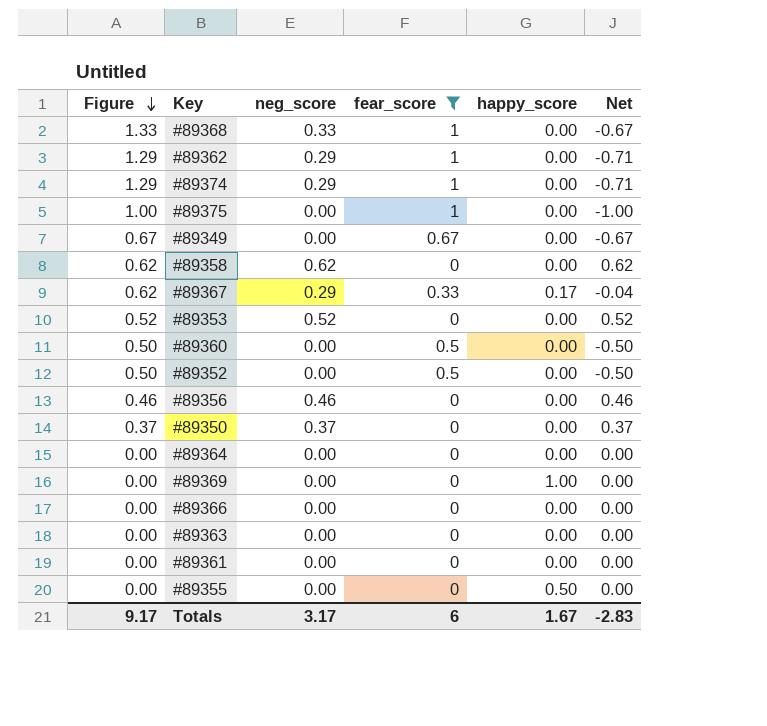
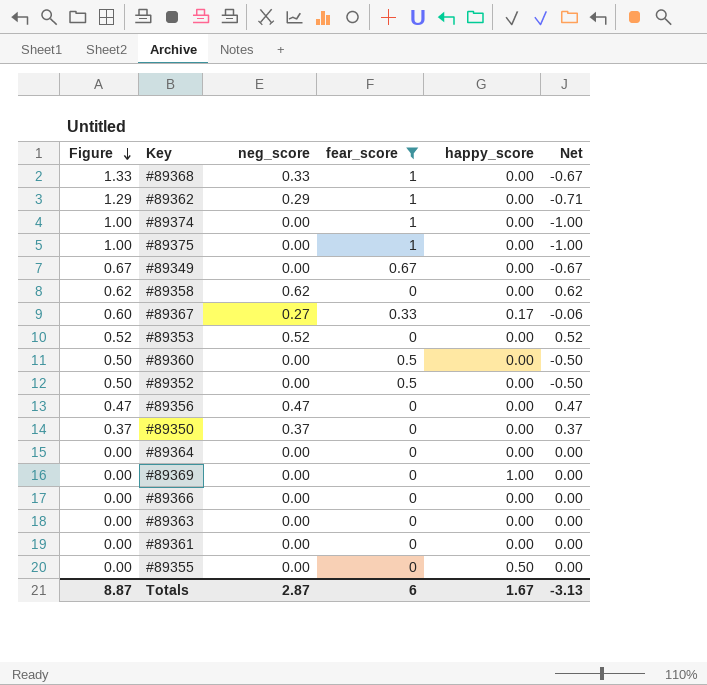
#89374 | Figure: 1.29 -> 1.00
#89374 | neg_score: 0.29 -> 0.00
#89374 | Net: -0.71 -> -1.00
#89367 | Figure: 0.62 -> 0.60
#89367 | neg_score: 0.29 -> 0.27
#89367 | Net: -0.04 -> -0.06
#89356 | Figure: 0.46 -> 0.47
#89356 | neg_score: 0.46 -> 0.47
#89356 | Net: 0.46 -> 0.47
Totals | Figure: 9.17 -> 8.87
Totals | neg_score: 3.17 -> 2.87
Totals | Net: -2.83 -> -3.13

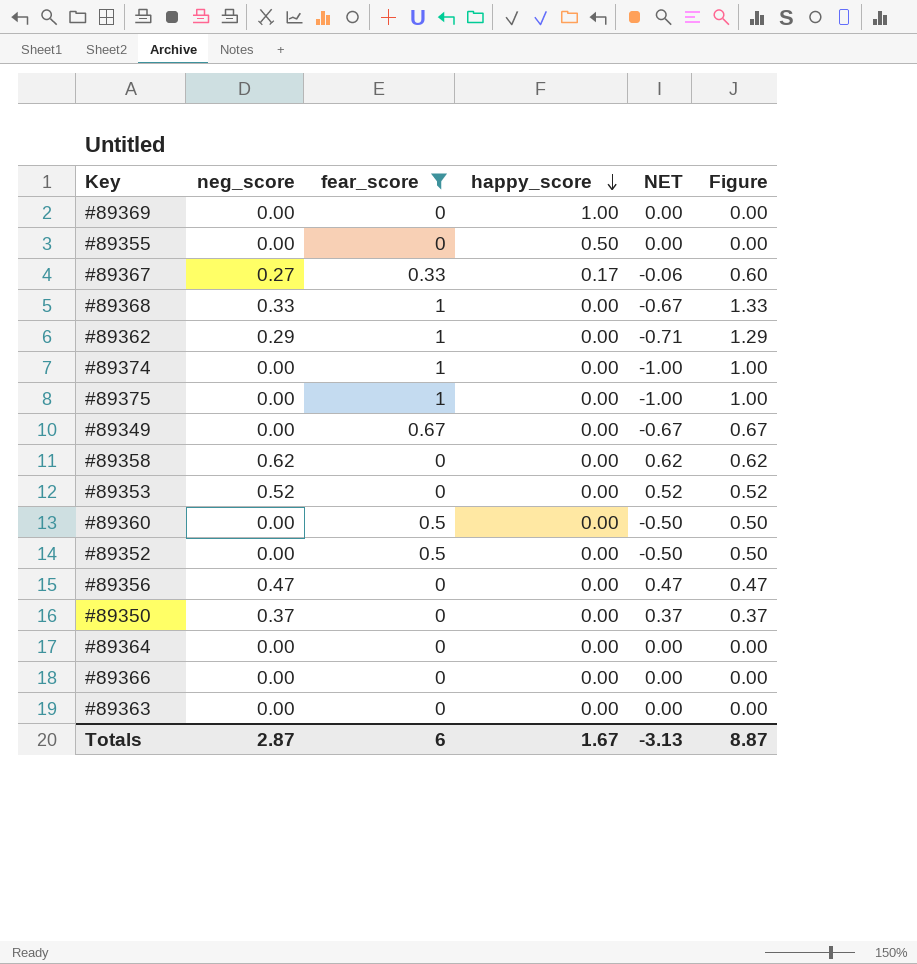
row order: Figure descending -> happy_score descending
column name: Net -> NET
column Figure | position: 1 -> 6
row #89361: 0.00 | 0.00 | 0 | 0.00 | 0.00 -> none

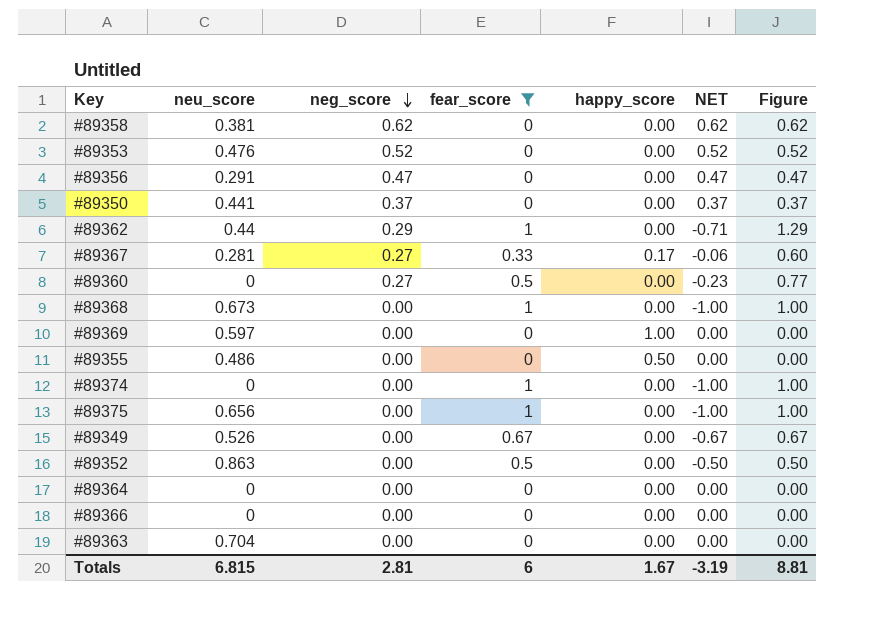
row order: happy_score descending -> neg_score descending
column neu_score | position: none -> 2
#89360 | neg_score: 0.00 -> 0.27
#89360 | NET: -0.50 -> -0.23
#89360 | Figure: 0.50 -> 0.77
#89368 | neg_score: 0.33 -> 0.00
#89368 | NET: -0.67 -> -1.00
#89368 | Figure: 1.33 -> 1.00
Totals | neg_score: 2.87 -> 2.81
Totals | NET: -3.13 -> -3.19
Totals | Figure: 8.87 -> 8.81

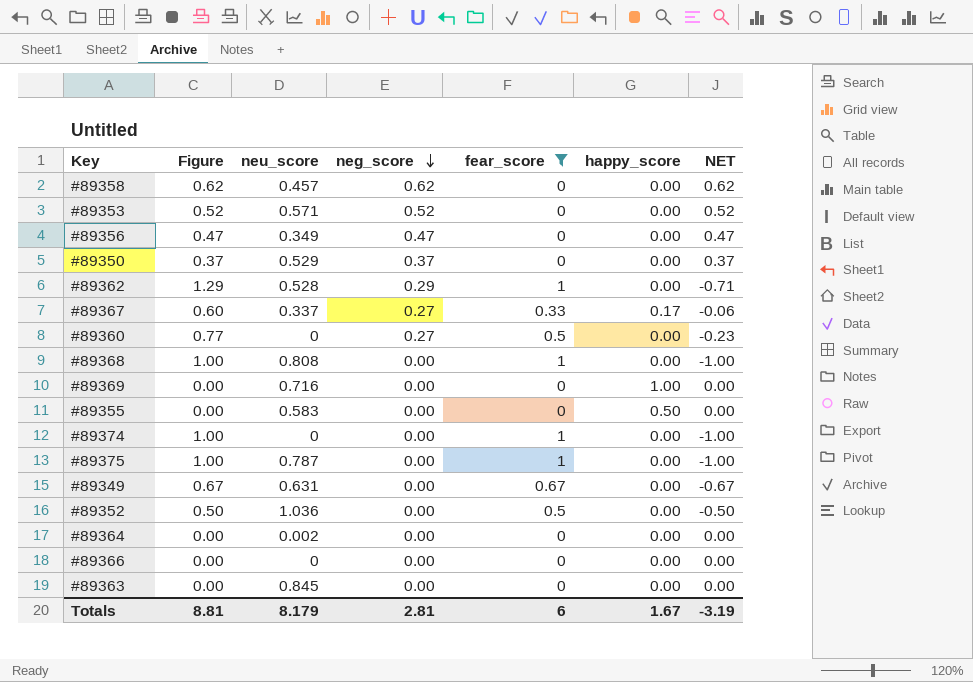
column Figure | position: 7 -> 2
#89358 | neu_score: 0.381 -> 0.457
#89353 | neu_score: 0.476 -> 0.571
#89356 | neu_score: 0.291 -> 0.349
#89350 | neu_score: 0.441 -> 0.529
#89362 | neu_score: 0.44 -> 0.528
#89367 | neu_score: 0.281 -> 0.337
#89368 | neu_score: 0.673 -> 0.808
#89369 | neu_score: 0.597 -> 0.716
#89355 | neu_score: 0.486 -> 0.583
#89375 | neu_score: 0.656 -> 0.787
#89349 | neu_score: 0.526 -> 0.631
#89352 | neu_score: 0.863 -> 1.036
#89364 | neu_score: 0 -> 0.002
#89363 | neu_score: 0.704 -> 0.845
Totals | neu_score: 6.815 -> 8.179

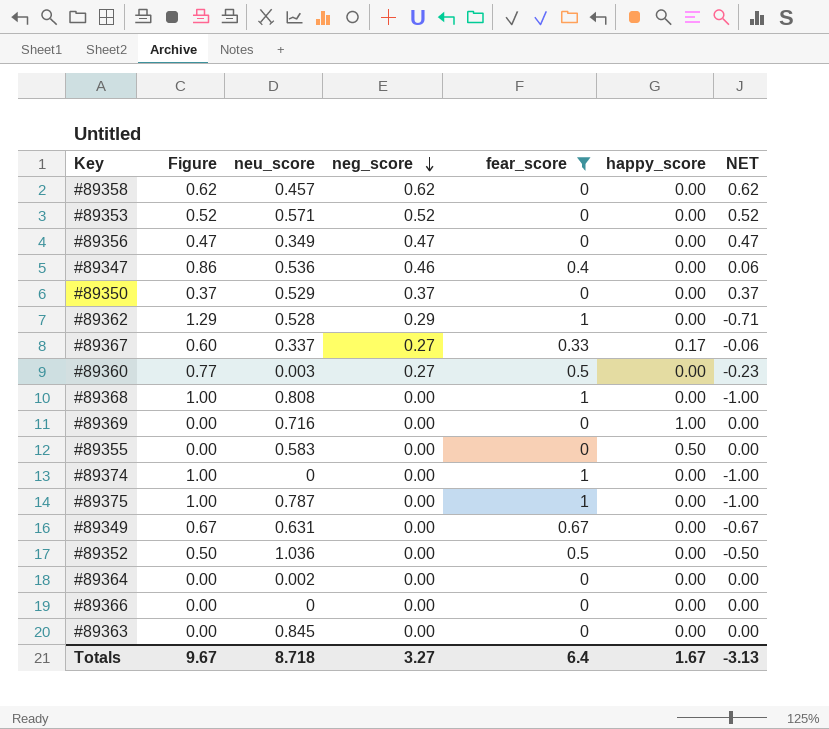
row #89347: none -> 0.86 | 0.536 | 0.46 | 0.4 | 0.00 | 0.06
#89360 | neu_score: 0 -> 0.003
Totals | Figure: 8.81 -> 9.67
Totals | neu_score: 8.179 -> 8.718
Totals | neg_score: 2.81 -> 3.27
Totals | fear_score: 6 -> 6.4
Totals | NET: -3.19 -> -3.13

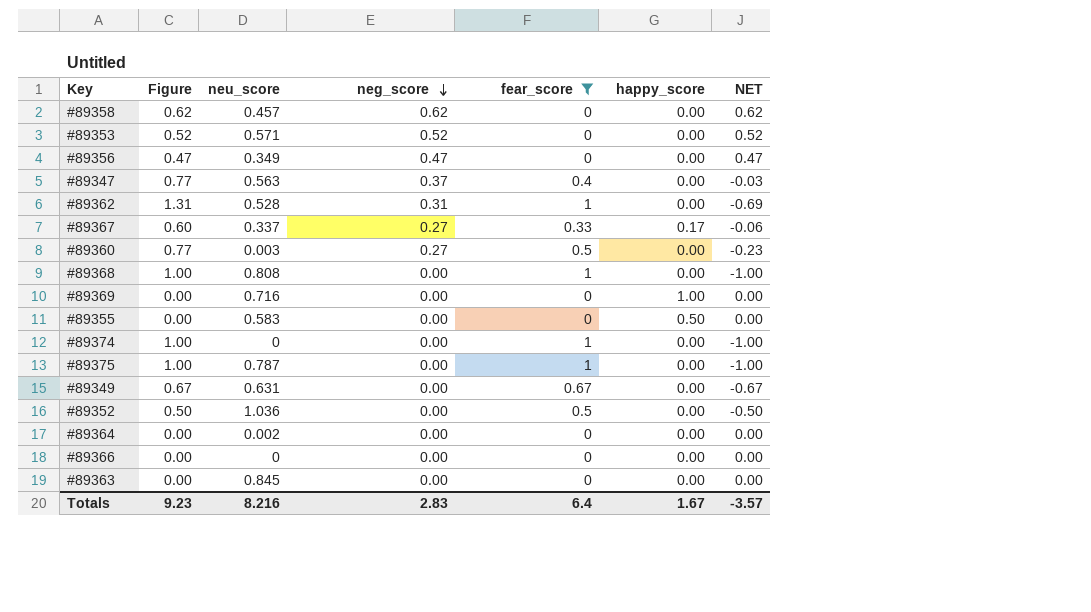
row #89350: 0.37 | 0.529 | 0.37 | 0 | 0.00 | 0.37 -> none
#89347 | Figure: 0.86 -> 0.77
#89347 | neu_score: 0.536 -> 0.563
#89347 | neg_score: 0.46 -> 0.37
#89347 | NET: 0.06 -> -0.03
#89362 | Figure: 1.29 -> 1.31
#89362 | neg_score: 0.29 -> 0.31
#89362 | NET: -0.71 -> -0.69
Totals | Figure: 9.67 -> 9.23
Totals | neu_score: 8.718 -> 8.216
Totals | neg_score: 3.27 -> 2.83
Totals | NET: -3.13 -> -3.57

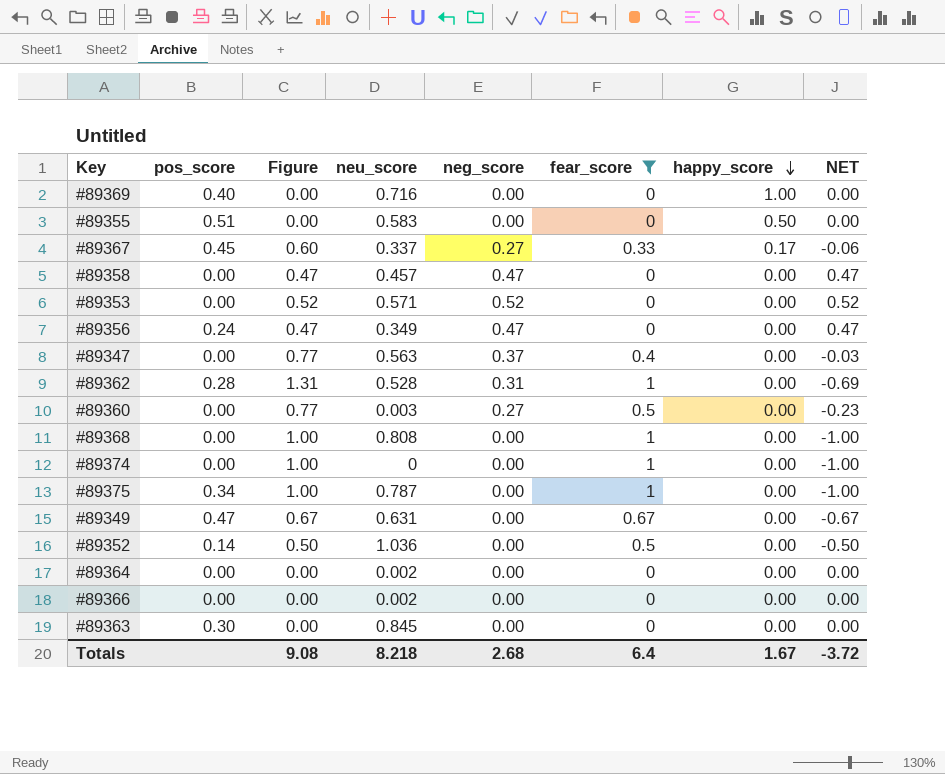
row order: neg_score descending -> happy_score descending
column pos_score | position: none -> 2
#89358 | Figure: 0.62 -> 0.47
#89358 | neg_score: 0.62 -> 0.47
#89358 | NET: 0.62 -> 0.47
#89366 | neu_score: 0 -> 0.002
Totals | Figure: 9.23 -> 9.08
Totals | neu_score: 8.216 -> 8.218
Totals | neg_score: 2.83 -> 2.68
Totals | NET: -3.57 -> -3.72

